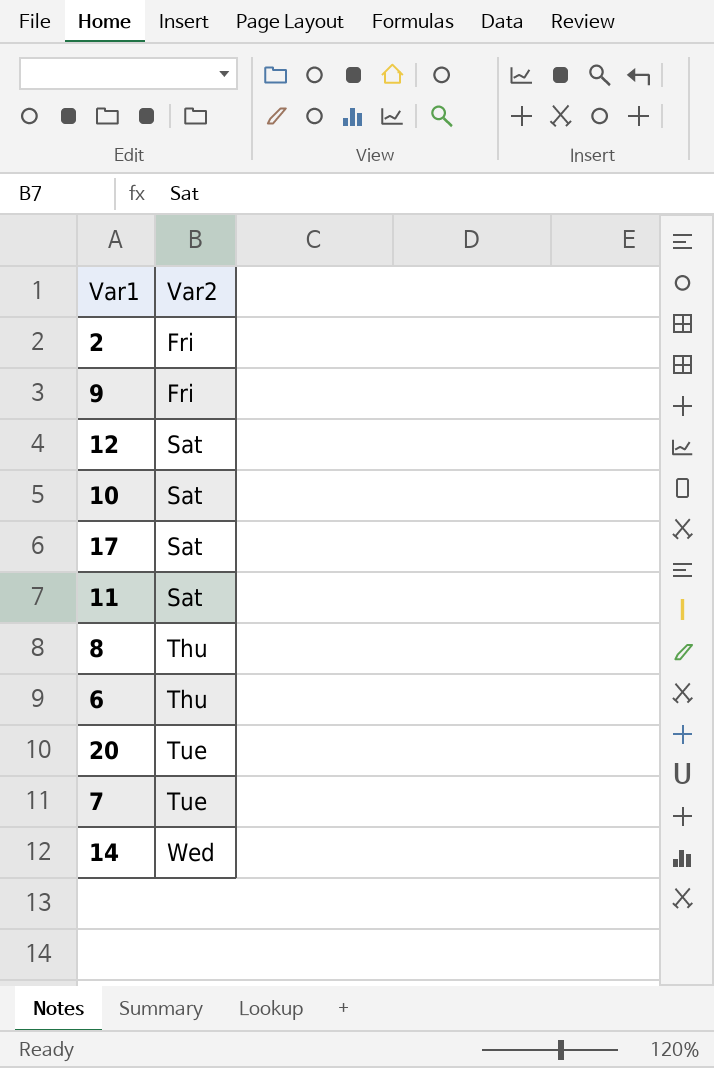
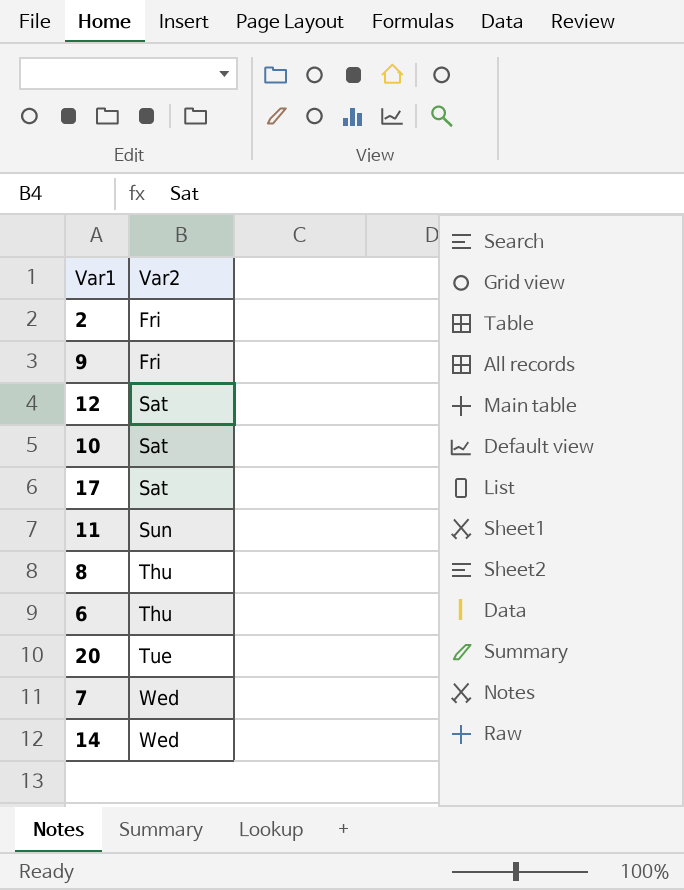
11 | Var2: Sat -> Sun
7 | Var2: Tue -> Wed

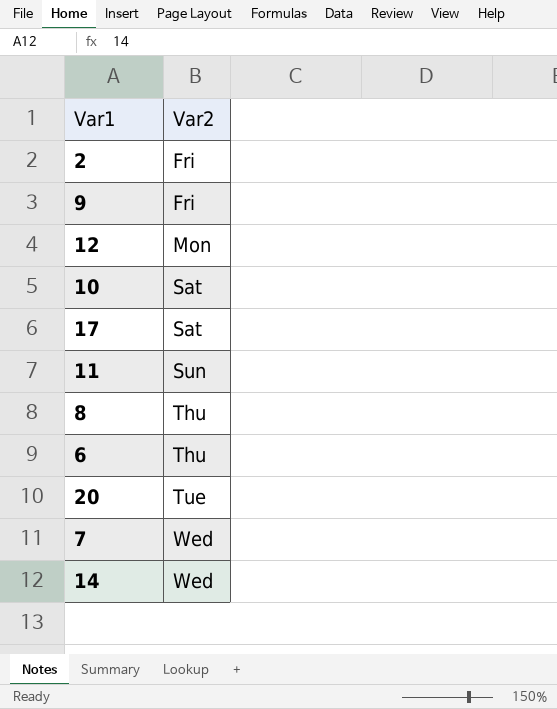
12 | Var2: Sat -> Mon

